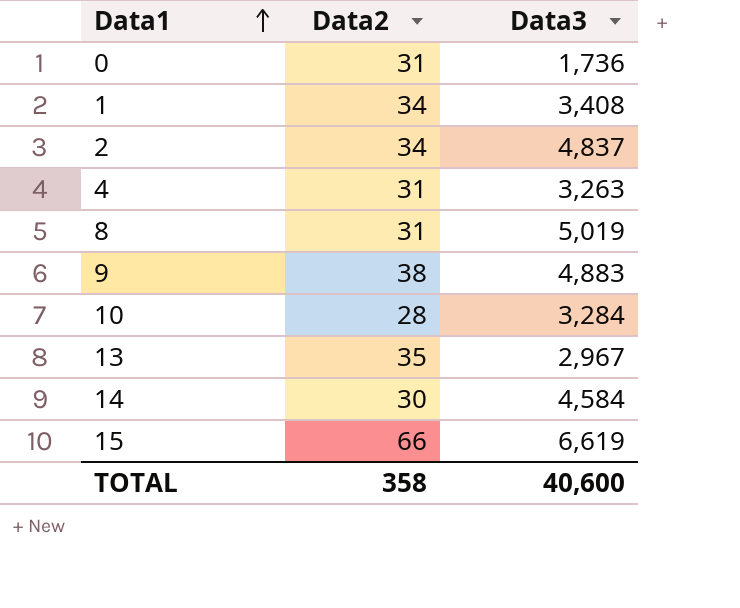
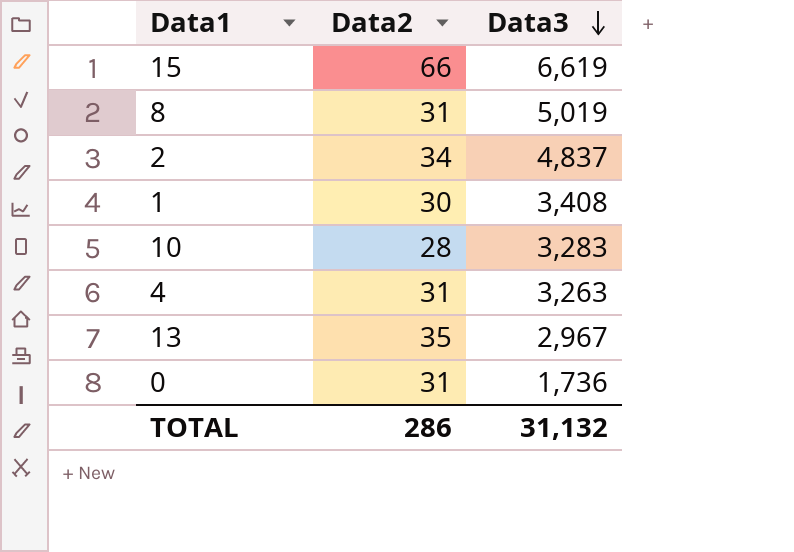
row order: Data1 ascending -> Data3 descending
row 9: 38 | 4,883 -> none
row 14: 30 | 4,584 -> none
1 | Data2: 34 -> 30
10 | Data3: 3,284 -> 3,283
TOTAL | Data2: 358 -> 286
TOTAL | Data3: 40,600 -> 31,132

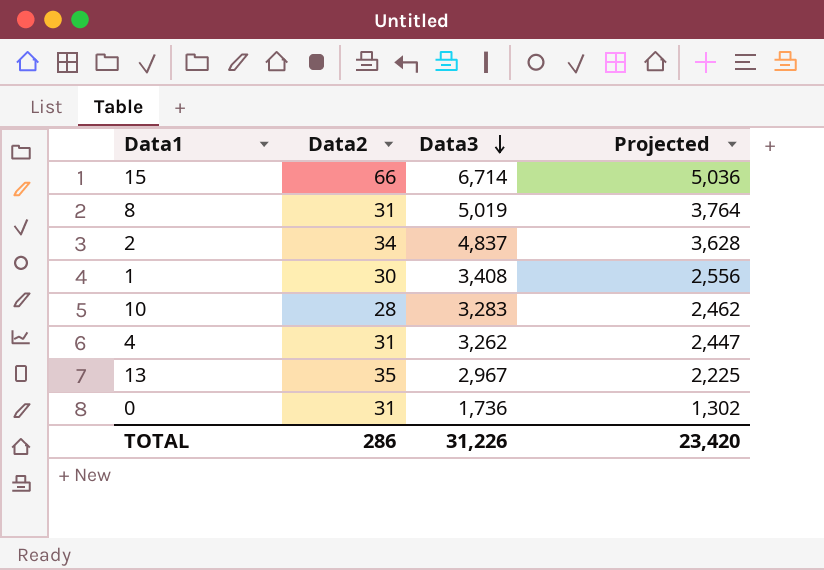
column Projected | formula: none -> [Data3] * 0.75
15 | Data3: 6,619 -> 6,714
4 | Data3: 3,263 -> 3,262
TOTAL | Data3: 31,132 -> 31,226

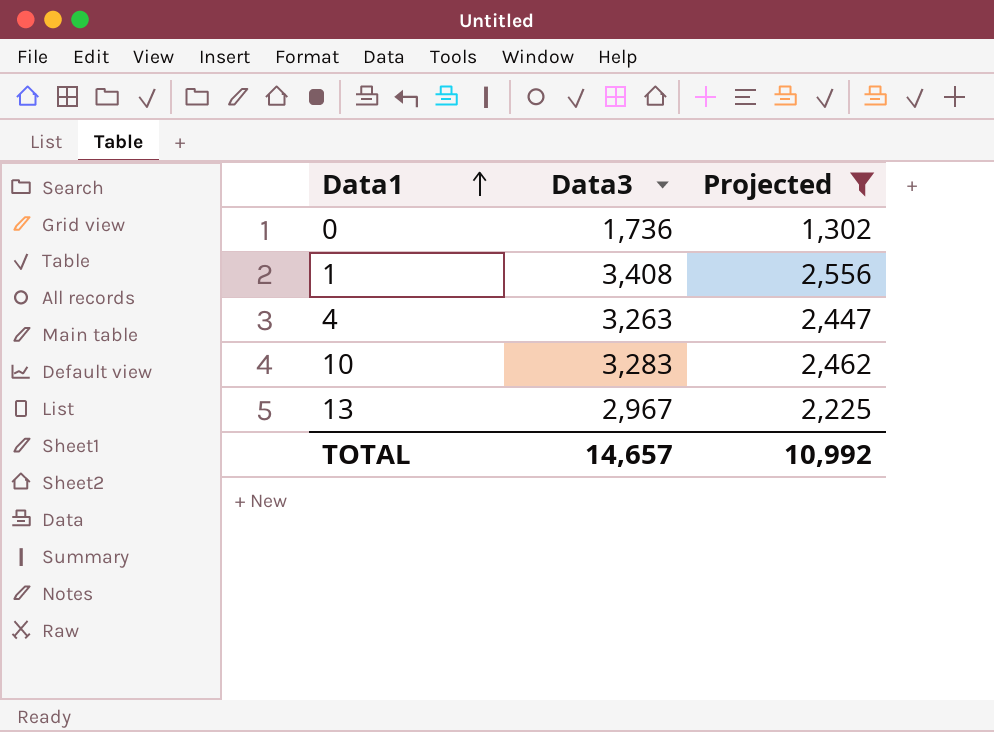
filter: none -> Projected <= 2,556
row order: Data3 descending -> Data1 ascending
column Data2 | position: 2 -> none
4 | Data3: 3,262 -> 3,263
TOTAL | Data3: 31,226 -> 14,657
TOTAL | Projected: 23,420 -> 10,992

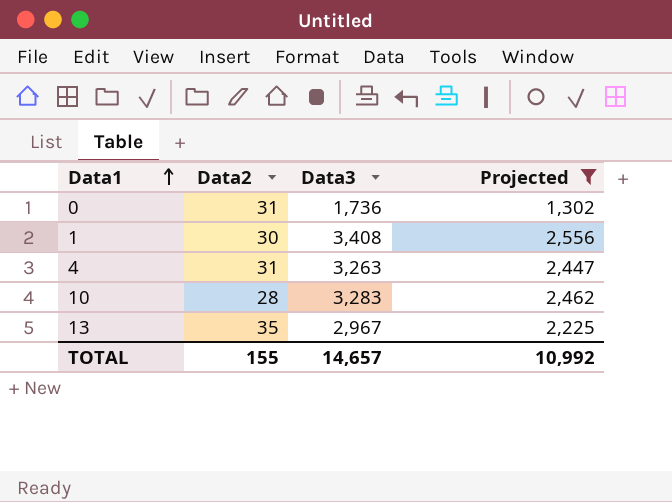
column Data2 | position: none -> 2

